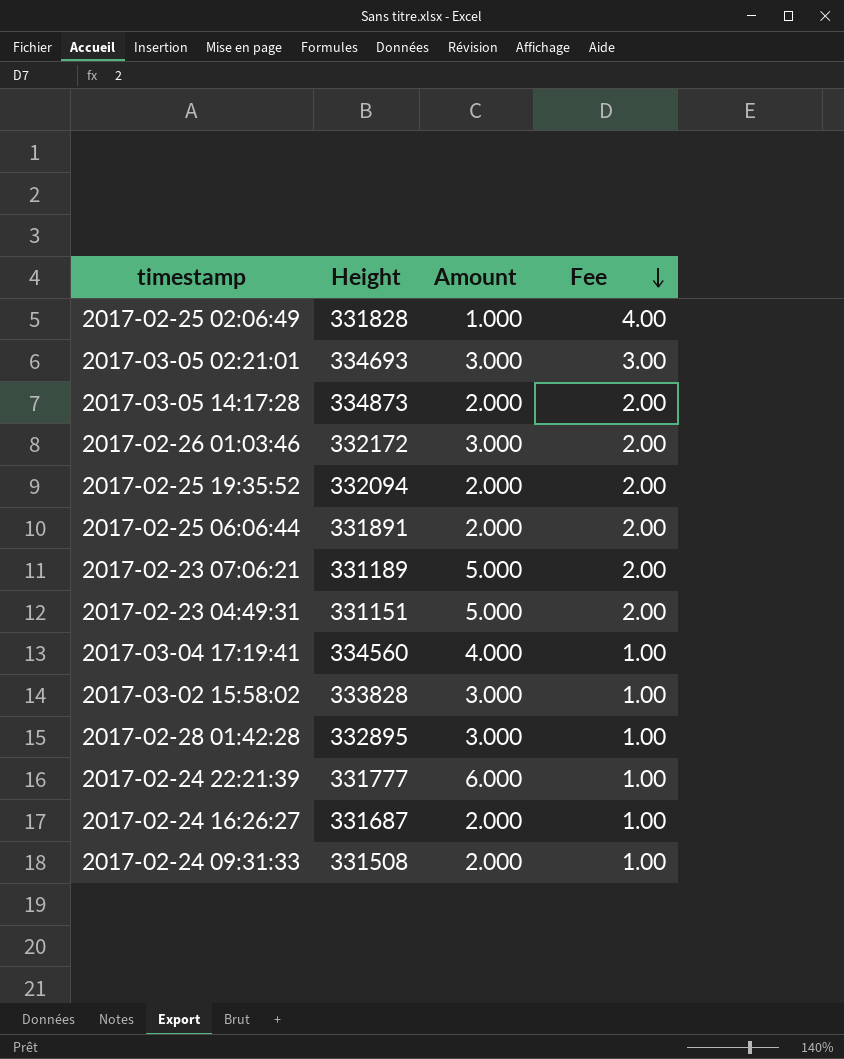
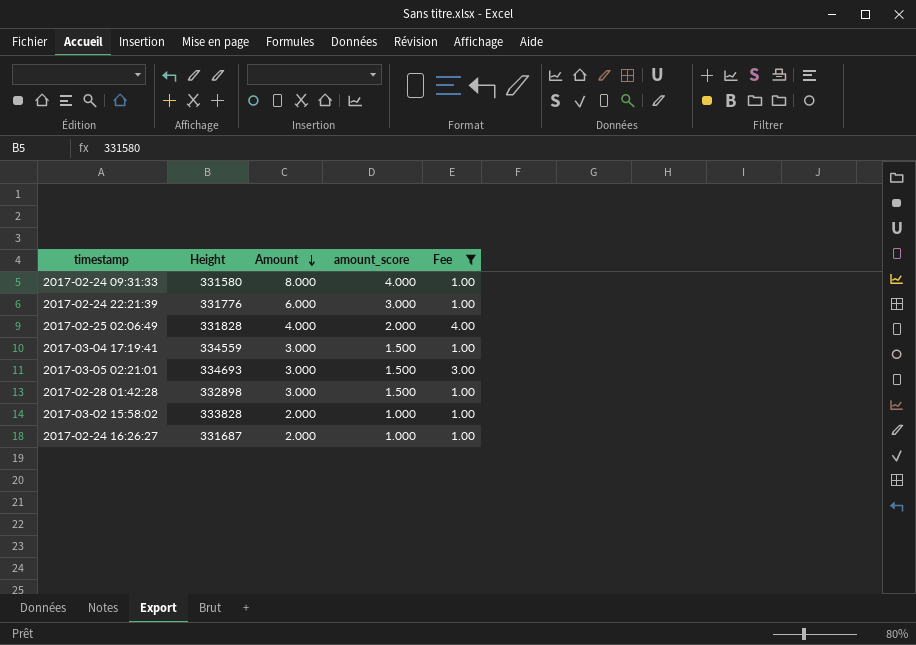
filter: none -> Fee != 2.00
row order: Fee descending -> Amount descending
column amount_score | formula: none -> [Amount] * 0.5
2017-02-24 09:31:33 | Height: 331508 -> 331580
2017-02-24 09:31:33 | Amount: 2.000 -> 8.000
2017-02-24 22:21:39 | Height: 331777 -> 331776
2017-02-25 02:06:49 | Amount: 1.000 -> 4.000
2017-03-04 17:19:41 | Height: 334560 -> 334559
2017-03-04 17:19:41 | Amount: 4.000 -> 3.000
2017-02-28 01:42:28 | Height: 332895 -> 332898
2017-03-02 15:58:02 | Amount: 3.000 -> 2.000

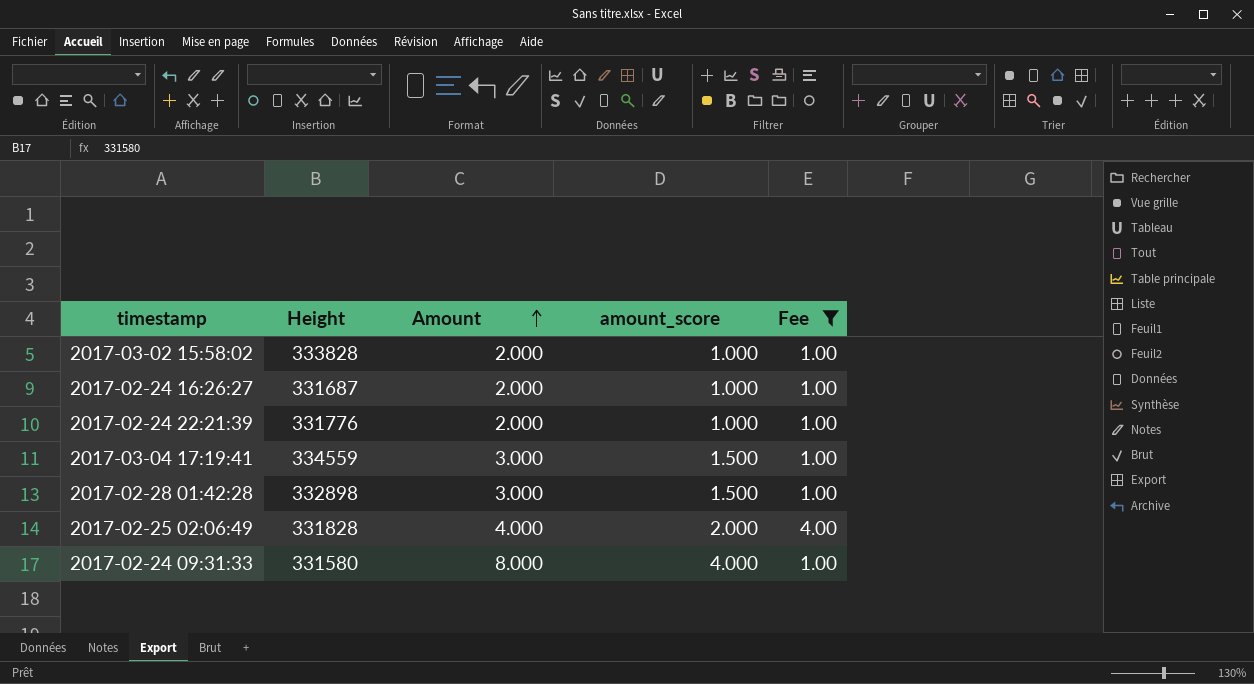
row order: Amount descending -> Amount ascending
row 2017-03-05 02:21:01: 334693 | 3.000 | 1.500 | 3.00 -> none
2017-02-24 22:21:39 | Amount: 6.000 -> 2.000
2017-02-24 22:21:39 | amount_score: 3.000 -> 1.000

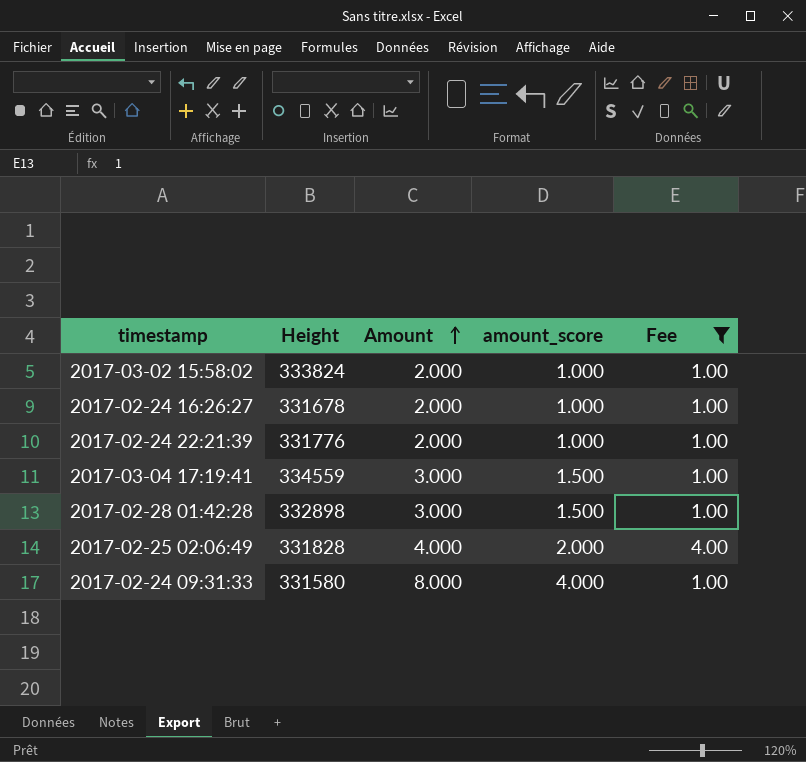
2017-03-02 15:58:02 | Height: 333828 -> 333824
2017-02-24 16:26:27 | Height: 331687 -> 331678

